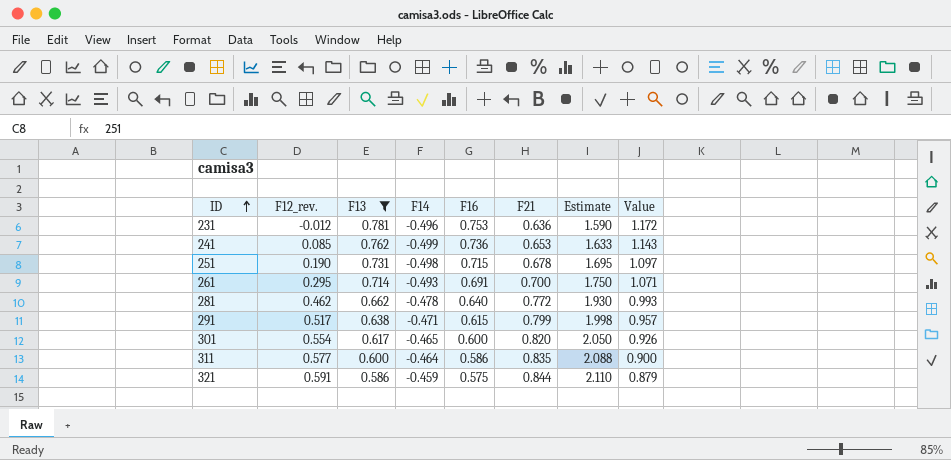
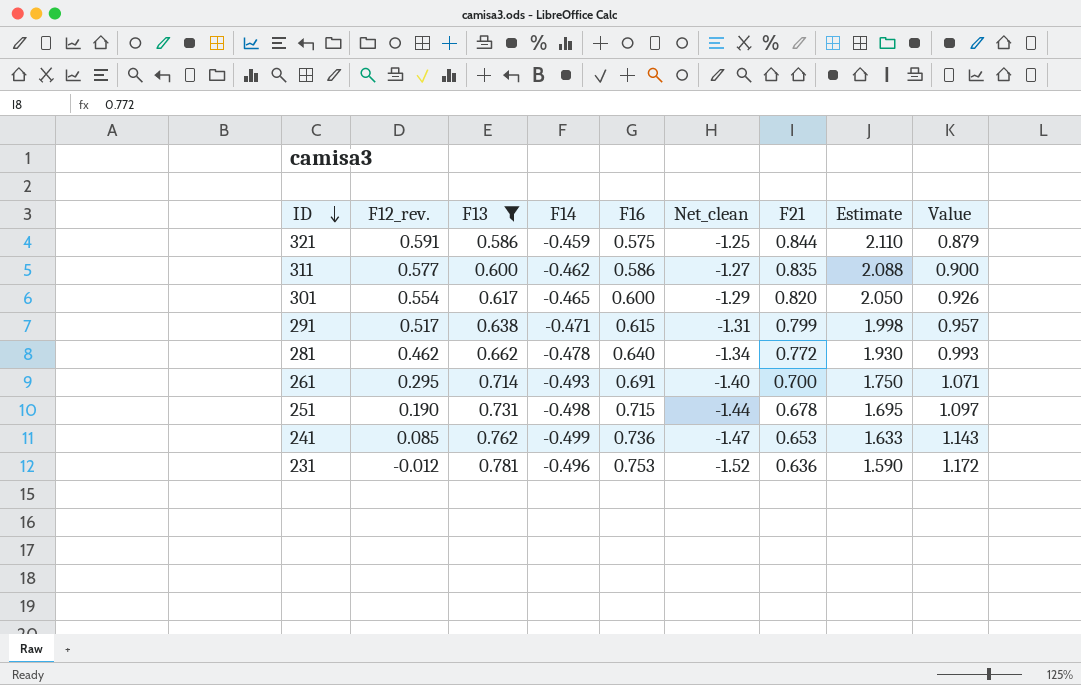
row order: ID ascending -> ID descending
column Net_clean | formula: none -> [F16] / [F14]
311 | F14: -0.464 -> -0.462

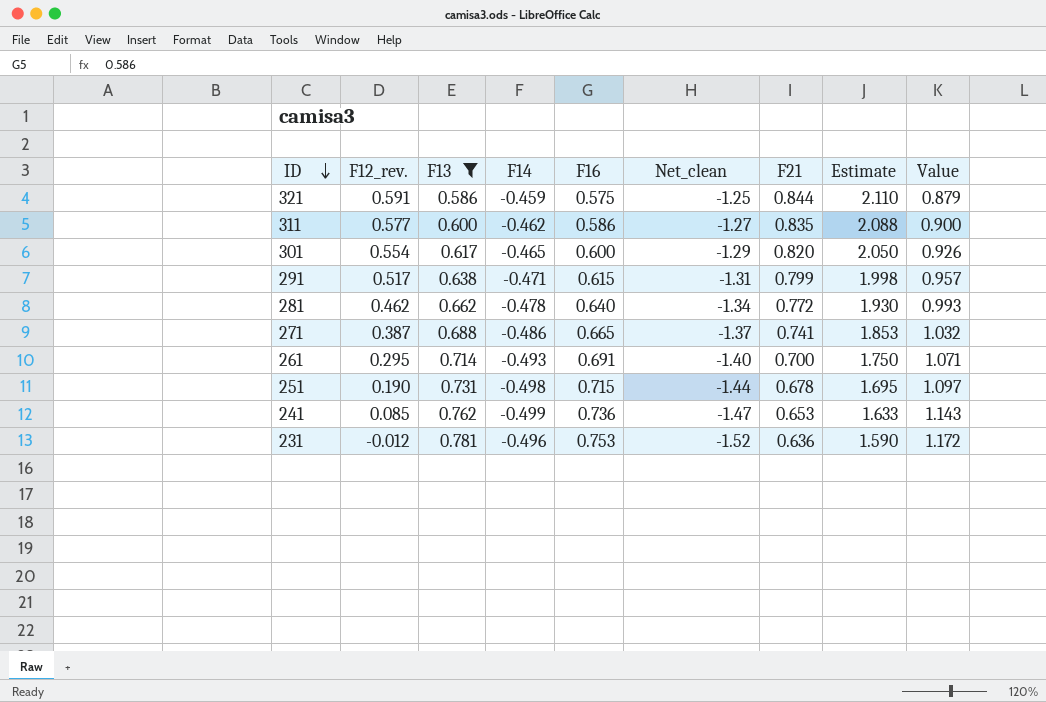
row 271: none -> 0.387 | 0.688 | -0.486 | 0.665 | -1.37 | 0.741 | 1.853 | 1.032

